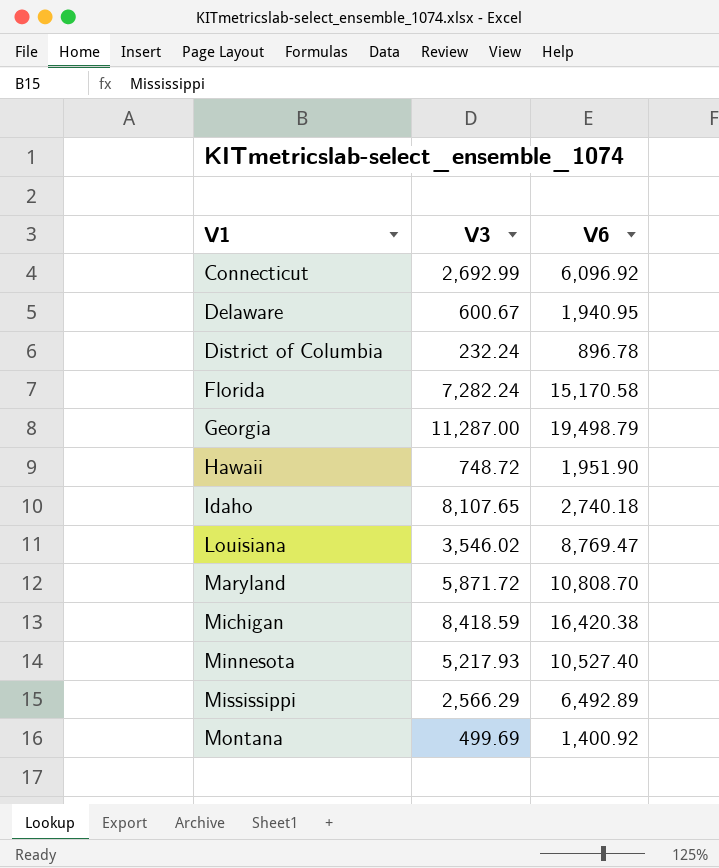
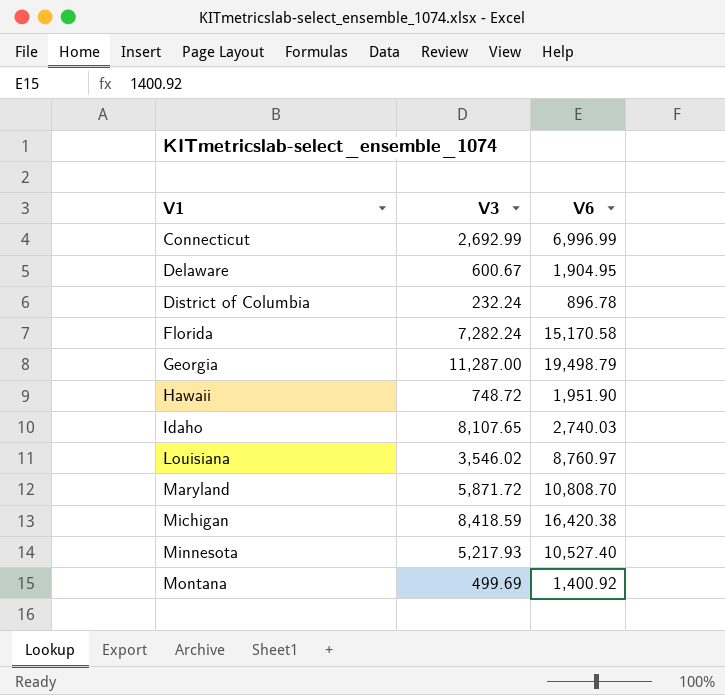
row Mississippi: 2,566.29 | 6,492.89 -> none
Connecticut | V6: 6,096.92 -> 6,996.99
Delaware | V6: 1,940.95 -> 1,904.95
Idaho | V6: 2,740.18 -> 2,740.03
Louisiana | V6: 8,769.47 -> 8,760.97

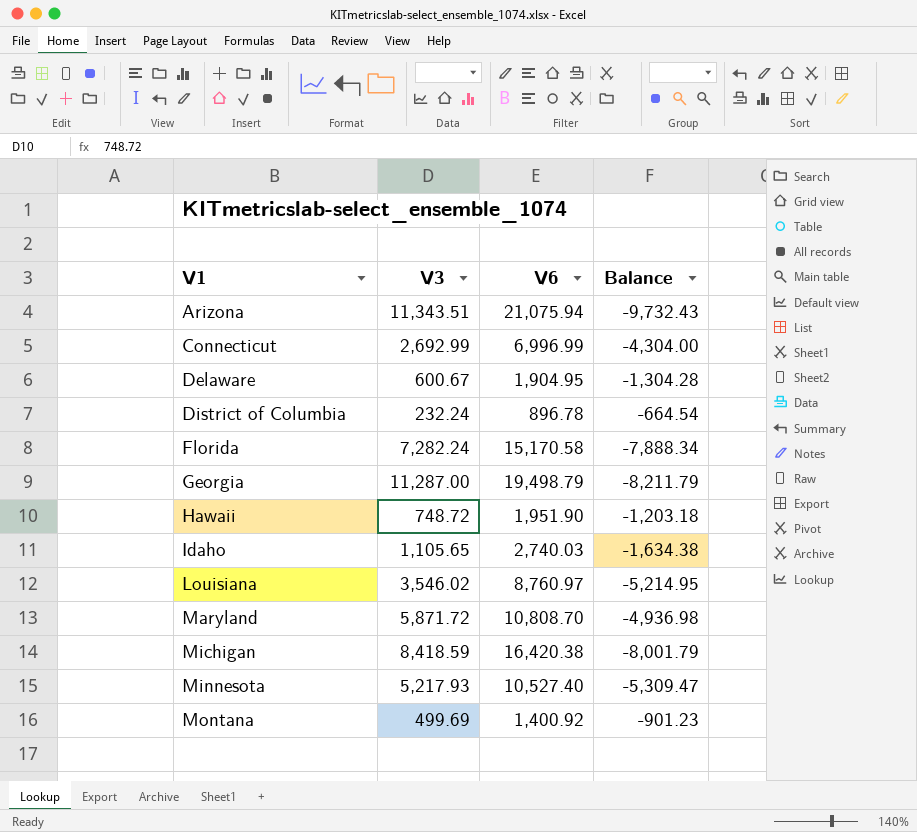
column Balance | formula: none -> [V3] - [V6]
row Arizona: none -> 11,343.51 | 21,075.94 | -9,732.43
Idaho | V3: 8,107.65 -> 1,105.65

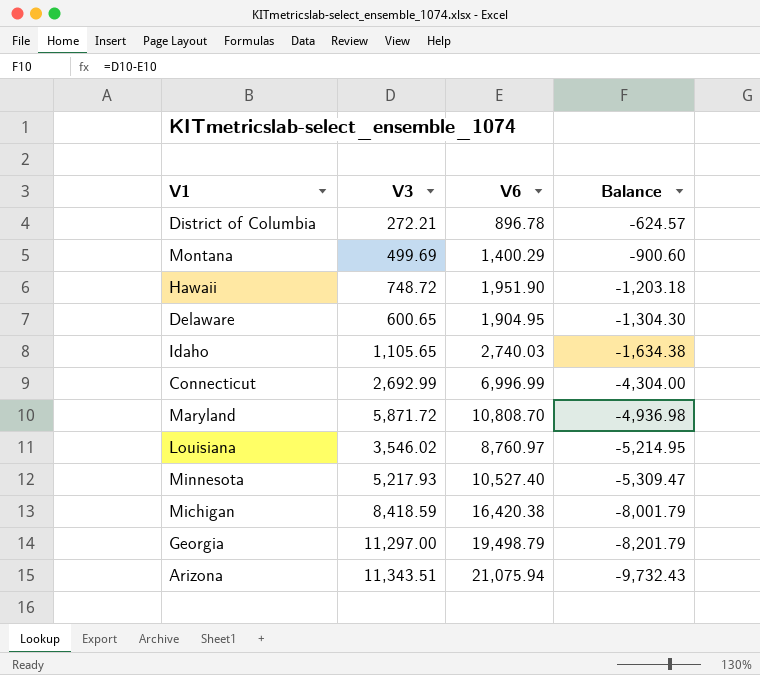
row order: V1 ascending -> Balance descending
row Florida: 7,282.24 | 15,170.58 | -7,888.34 -> none
District of Columbia | V3: 232.24 -> 272.21
District of Columbia | Balance: -664.54 -> -624.57
Montana | V6: 1,400.92 -> 1,400.29
Montana | Balance: -901.23 -> -900.60
Delaware | V3: 600.67 -> 600.65
Delaware | Balance: -1,304.28 -> -1,304.30
Georgia | V3: 11,287.00 -> 11,297.00
Georgia | Balance: -8,211.79 -> -8,201.79

